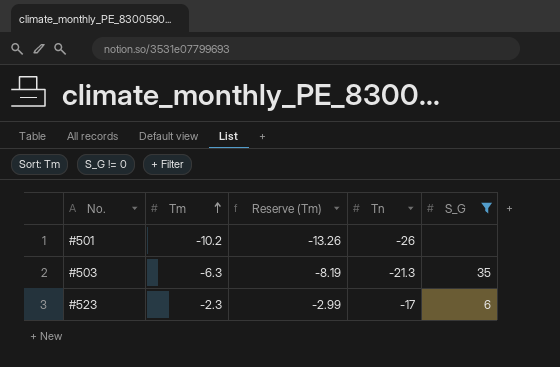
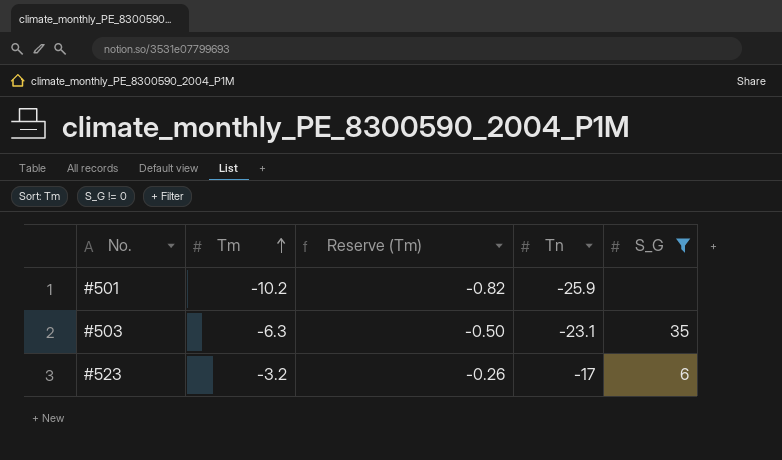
column Reserve (Tm) | formula: [Tm] * 1.3 -> [Tm] * 0.08
#501 | Tn: -26 -> -25.9
#503 | Tn: -21.3 -> -23.1
#523 | Tm: -2.3 -> -3.2

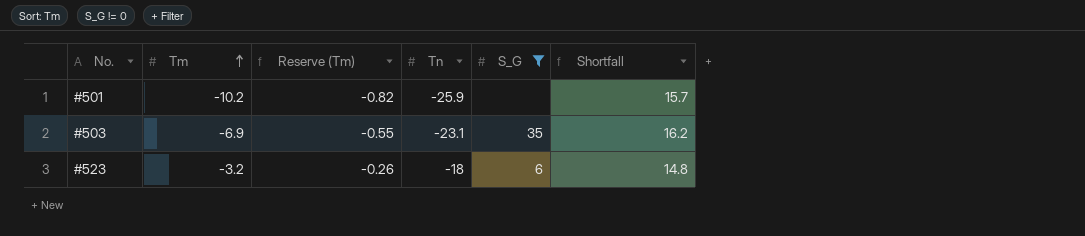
column Shortfall | formula: none -> [Tm] - [Tn]
#503 | Tm: -6.3 -> -6.9
#503 | Reserve (Tm): -0.50 -> -0.55
#523 | Tn: -17 -> -18

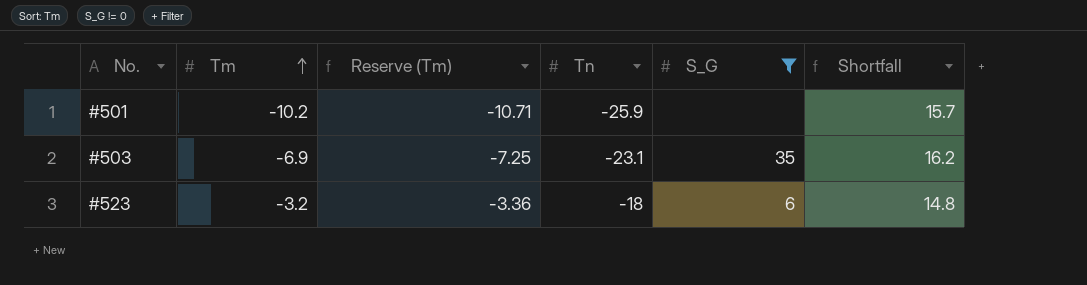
column Reserve (Tm) | formula: [Tm] * 0.08 -> [Tm] * 1.05

